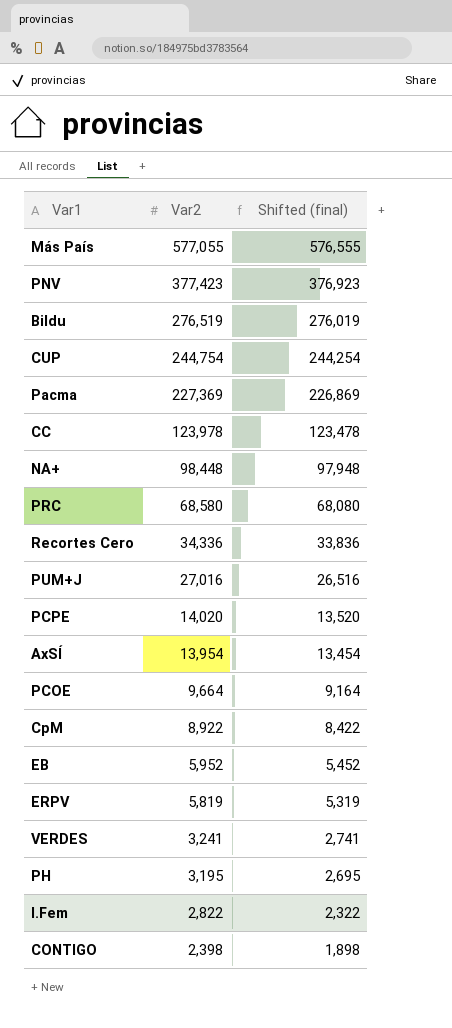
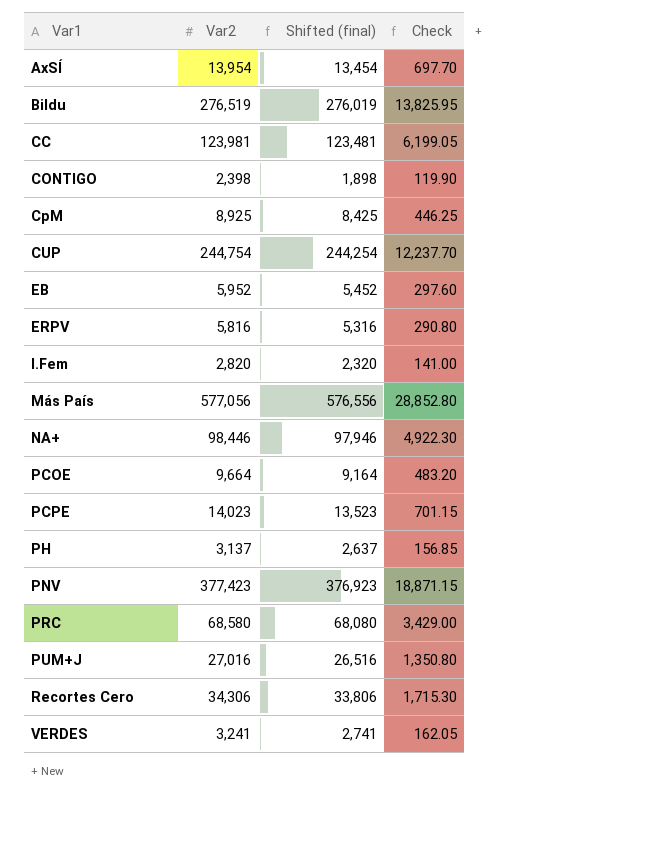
row order: Var2 descending -> Var1 ascending
column Check | formula: none -> [Var2] * 0.05
row Pacma: 227,369 | 226,869 -> none
CC | Var2: 123,978 -> 123,981
CC | Shifted (final): 123,478 -> 123,481
CpM | Var2: 8,922 -> 8,925
CpM | Shifted (final): 8,422 -> 8,425
ERPV | Var2: 5,819 -> 5,816
ERPV | Shifted (final): 5,319 -> 5,316
I.Fem | Var2: 2,822 -> 2,820
I.Fem | Shifted (final): 2,322 -> 2,320
Más País | Var2: 577,055 -> 577,056
Más País | Shifted (final): 576,555 -> 576,556
NA+ | Var2: 98,448 -> 98,446
NA+ | Shifted (final): 97,948 -> 97,946
PCPE | Var2: 14,020 -> 14,023
PCPE | Shifted (final): 13,520 -> 13,523
PH | Var2: 3,195 -> 3,137
PH | Shifted (final): 2,695 -> 2,637
Recortes Cero | Var2: 34,336 -> 34,306
Recortes Cero | Shifted (final): 33,836 -> 33,806

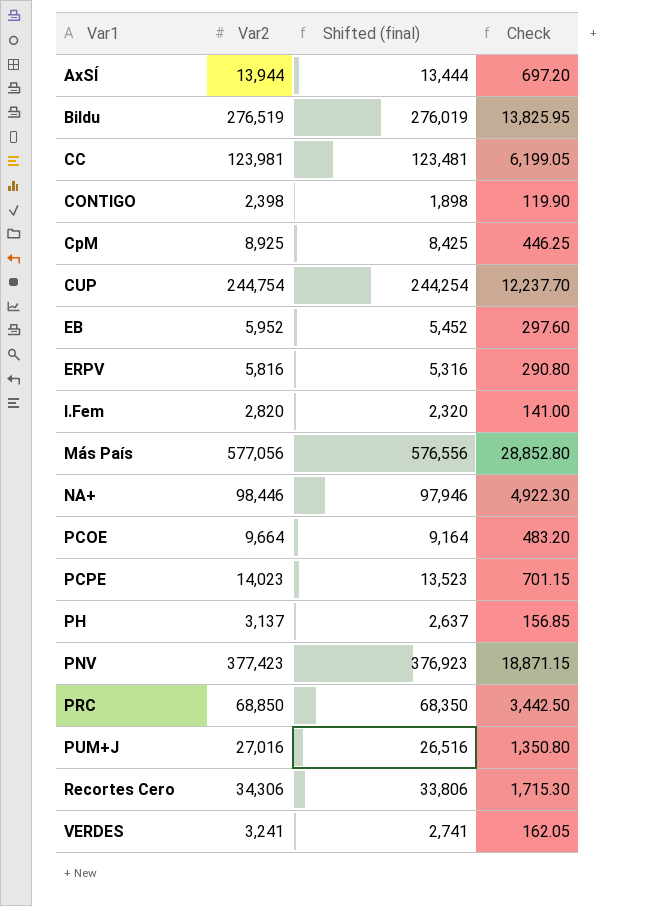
AxSÍ | Var2: 13,954 -> 13,944
AxSÍ | Shifted (final): 13,454 -> 13,444
AxSÍ | Check: 697.70 -> 697.20
PRC | Var2: 68,580 -> 68,850
PRC | Shifted (final): 68,080 -> 68,350
PRC | Check: 3,429.00 -> 3,442.50

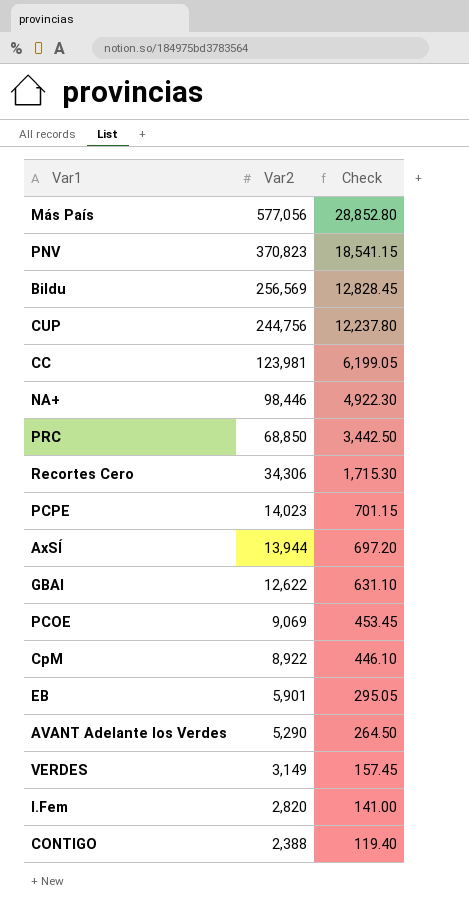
row order: Var1 ascending -> Var2 descending
column Shifted (final) | formula: [Var2] - 500 -> none
row ERPV: 5,816 | 5,316 | 290.80 -> none
row PH: 3,137 | 2,637 | 156.85 -> none
row PUM+J: 27,016 | 26,516 | 1,350.80 -> none
PNV | Var2: 377,423 -> 370,823
PNV | Check: 18,871.15 -> 18,541.15
Bildu | Var2: 276,519 -> 256,569
Bildu | Check: 13,825.95 -> 12,828.45
CUP | Var2: 244,754 -> 244,756
CUP | Check: 12,237.70 -> 12,237.80
row GBAI: none -> 12,622 | 631.10
PCOE | Var2: 9,664 -> 9,069
PCOE | Check: 483.20 -> 453.45
CpM | Var2: 8,925 -> 8,922
CpM | Check: 446.25 -> 446.10
EB | Var2: 5,952 -> 5,901
EB | Check: 297.60 -> 295.05
row AVANT Adelante los Verdes: none -> 5,290 | 264.50
VERDES | Var2: 3,241 -> 3,149
VERDES | Check: 162.05 -> 157.45
CONTIGO | Var2: 2,398 -> 2,388
CONTIGO | Check: 119.90 -> 119.40

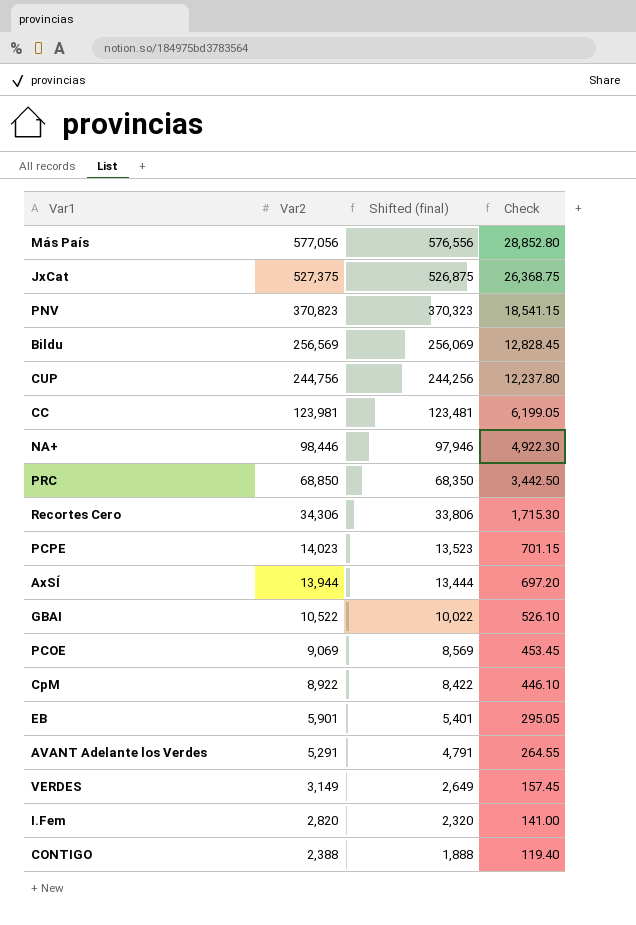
column Shifted (final) | formula: none -> [Var2] - 500
row JxCat: none -> 527,375 | 526,875 | 26,368.75
GBAI | Var2: 12,622 -> 10,522
GBAI | Check: 631.10 -> 526.10
AVANT Adelante los Verdes | Var2: 5,290 -> 5,291
AVANT Adelante los Verdes | Check: 264.50 -> 264.55

